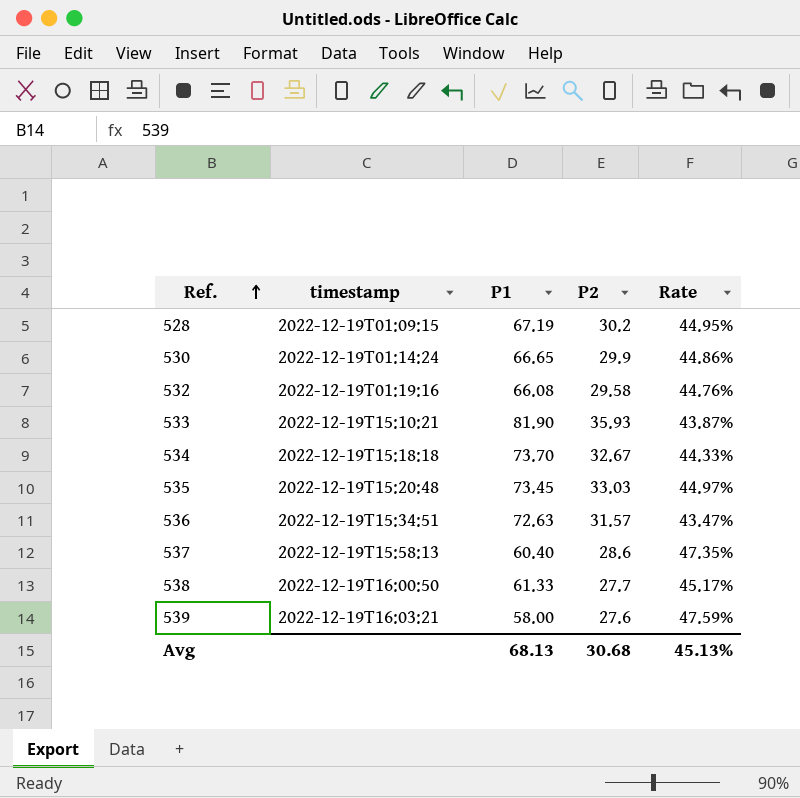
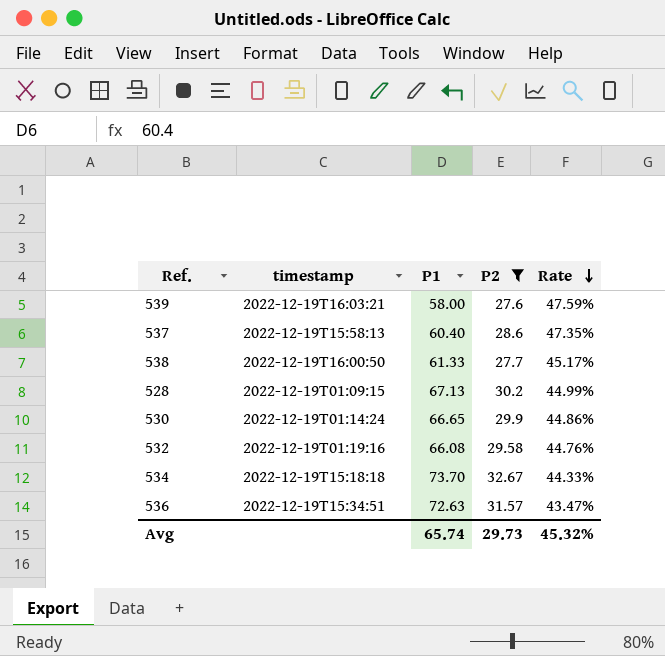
filter: none -> P2 <= 32.67
row order: Ref. ascending -> Rate descending
528 | P1: 67.19 -> 67.13
528 | Rate: 44.95% -> 44.99%
Avg | P1: 68.13 -> 65.74
Avg | P2: 30.68 -> 29.73
Avg | Rate: 45.13% -> 45.32%

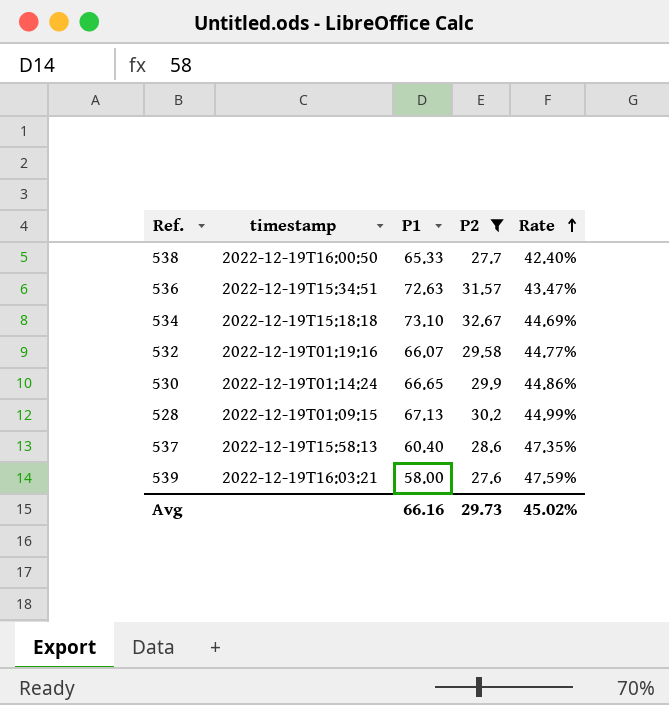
row order: Rate descending -> Rate ascending
538 | P1: 61.33 -> 65.33
538 | Rate: 45.17% -> 42.40%
534 | P1: 73.70 -> 73.10
534 | Rate: 44.33% -> 44.69%
532 | P1: 66.08 -> 66.07
532 | Rate: 44.76% -> 44.77%
Avg | P1: 65.74 -> 66.16
Avg | Rate: 45.32% -> 45.02%

